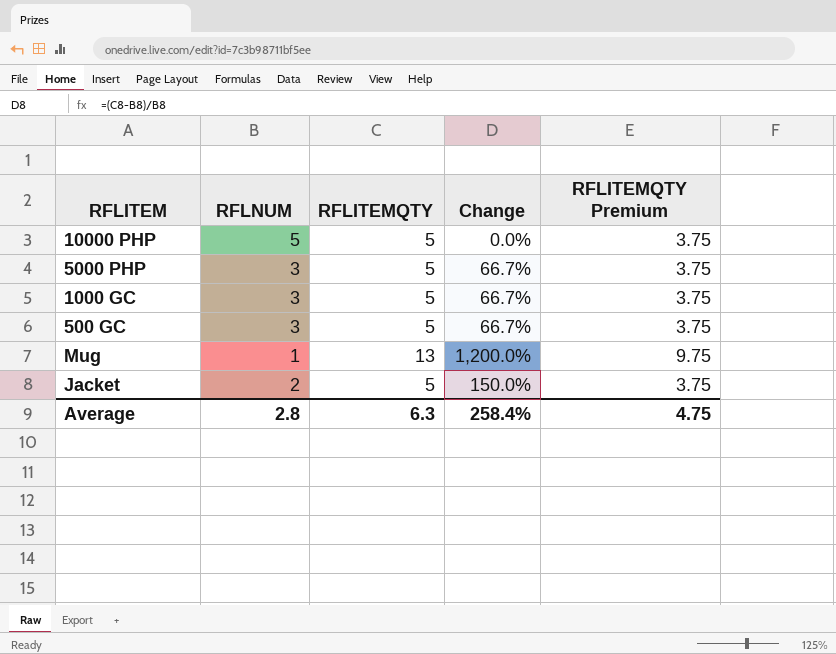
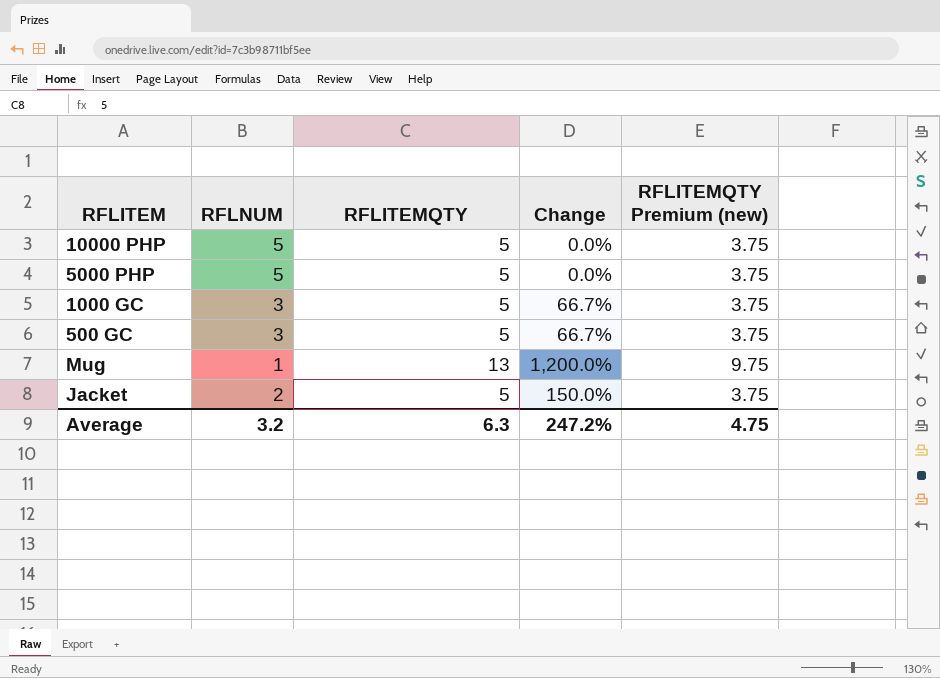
column name: RFLITEMQTY Premium -> RFLITEMQTY Premium (new)
5000 PHP | RFLNUM: 3 -> 5
5000 PHP | Change: 66.7% -> 0.0%
Average | RFLNUM: 2.8 -> 3.2
Average | Change: 258.4% -> 247.2%

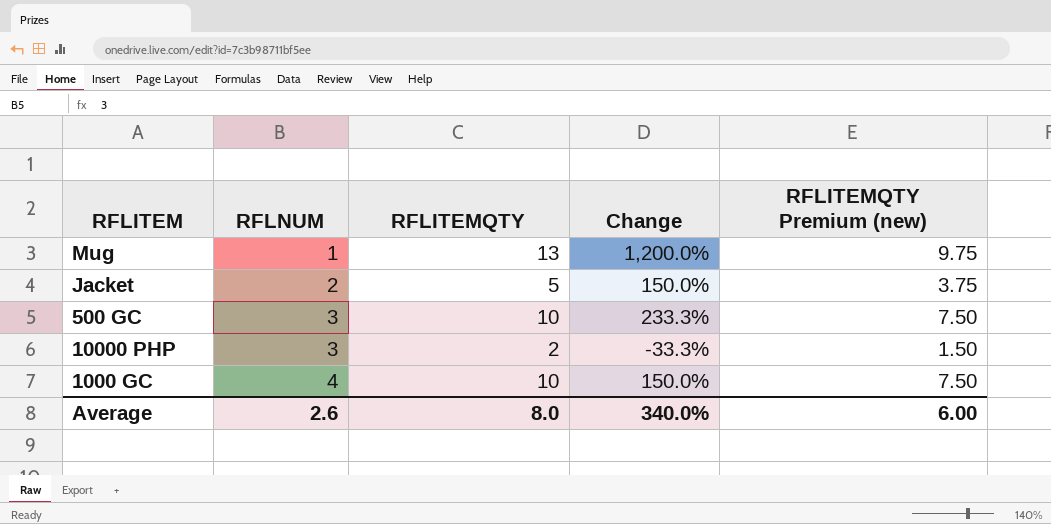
row order: none -> RFLNUM ascending
row 5000 PHP: 5 | 5 | 0.0% | 3.75 -> none
500 GC | RFLITEMQTY: 5 -> 10
500 GC | Change: 66.7% -> 233.3%
500 GC | RFLITEMQTY Premium (new): 3.75 -> 7.50
10000 PHP | RFLNUM: 5 -> 3
10000 PHP | RFLITEMQTY: 5 -> 2
10000 PHP | Change: 0.0% -> -33.3%
10000 PHP | RFLITEMQTY Premium (new): 3.75 -> 1.50
1000 GC | RFLNUM: 3 -> 4
1000 GC | RFLITEMQTY: 5 -> 10
1000 GC | Change: 66.7% -> 150.0%
1000 GC | RFLITEMQTY Premium (new): 3.75 -> 7.50
Average | RFLNUM: 3.2 -> 2.6
Average | RFLITEMQTY: 6.3 -> 8.0
Average | Change: 247.2% -> 340.0%
Average | RFLITEMQTY Premium (new): 4.75 -> 6.00

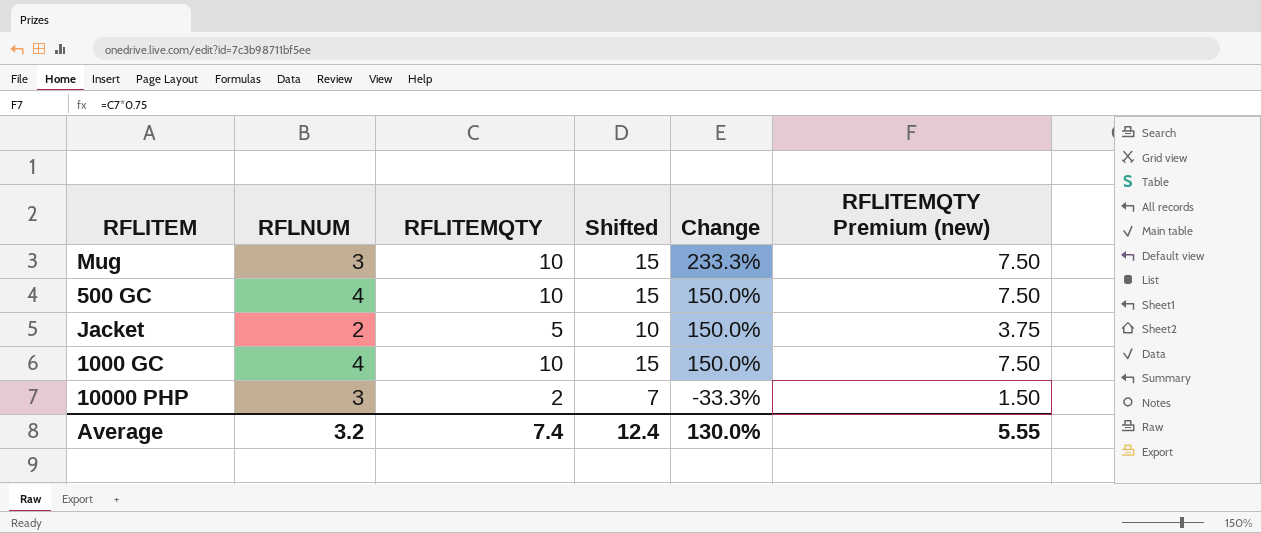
row order: RFLNUM ascending -> Change descending
column Shifted | formula: none -> [RFLITEMQTY] + 5
Mug | RFLNUM: 1 -> 3
Mug | RFLITEMQTY: 13 -> 10
Mug | Change: 1,200.0% -> 233.3%
Mug | RFLITEMQTY Premium (new): 9.75 -> 7.50
500 GC | RFLNUM: 3 -> 4
500 GC | Change: 233.3% -> 150.0%
Average | RFLNUM: 2.6 -> 3.2
Average | RFLITEMQTY: 8.0 -> 7.4
Average | Change: 340.0% -> 130.0%
Average | RFLITEMQTY Premium (new): 6.00 -> 5.55

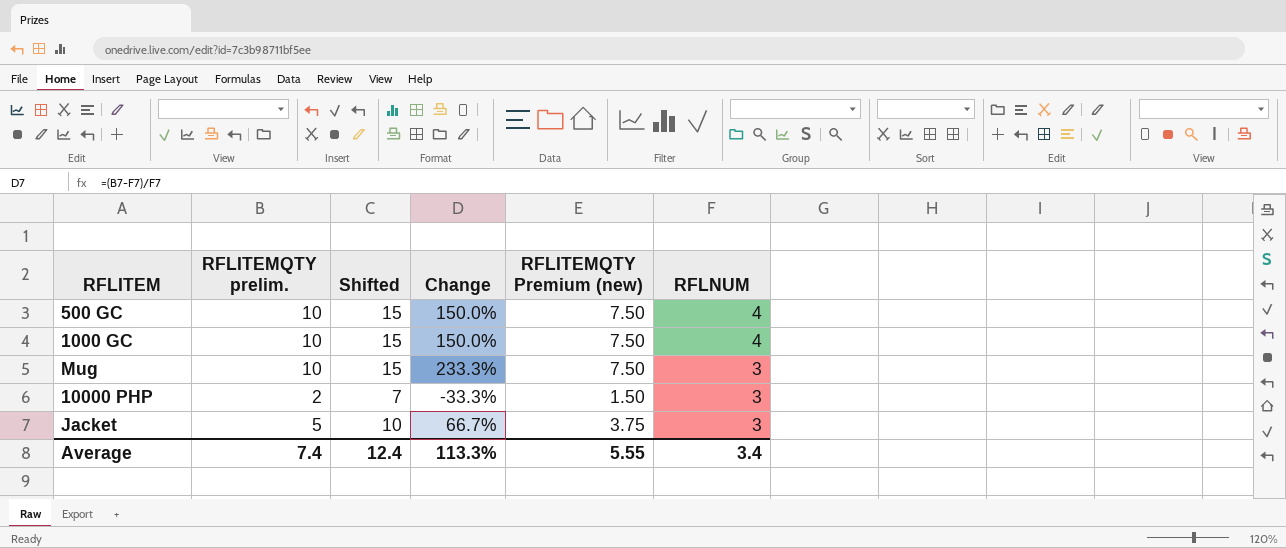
row order: Change descending -> RFLNUM descending
column name: RFLITEMQTY -> RFLITEMQTY prelim.
column RFLNUM | position: 2 -> 6
Jacket | Change: 150.0% -> 66.7%
Jacket | RFLNUM: 2 -> 3
Average | Change: 130.0% -> 113.3%
Average | RFLNUM: 3.2 -> 3.4

